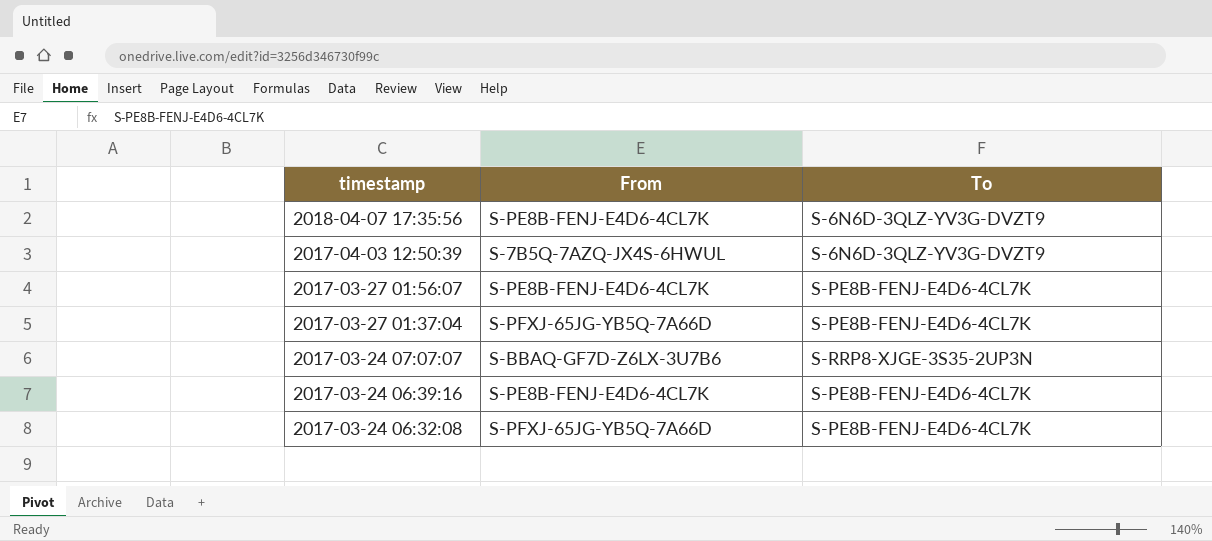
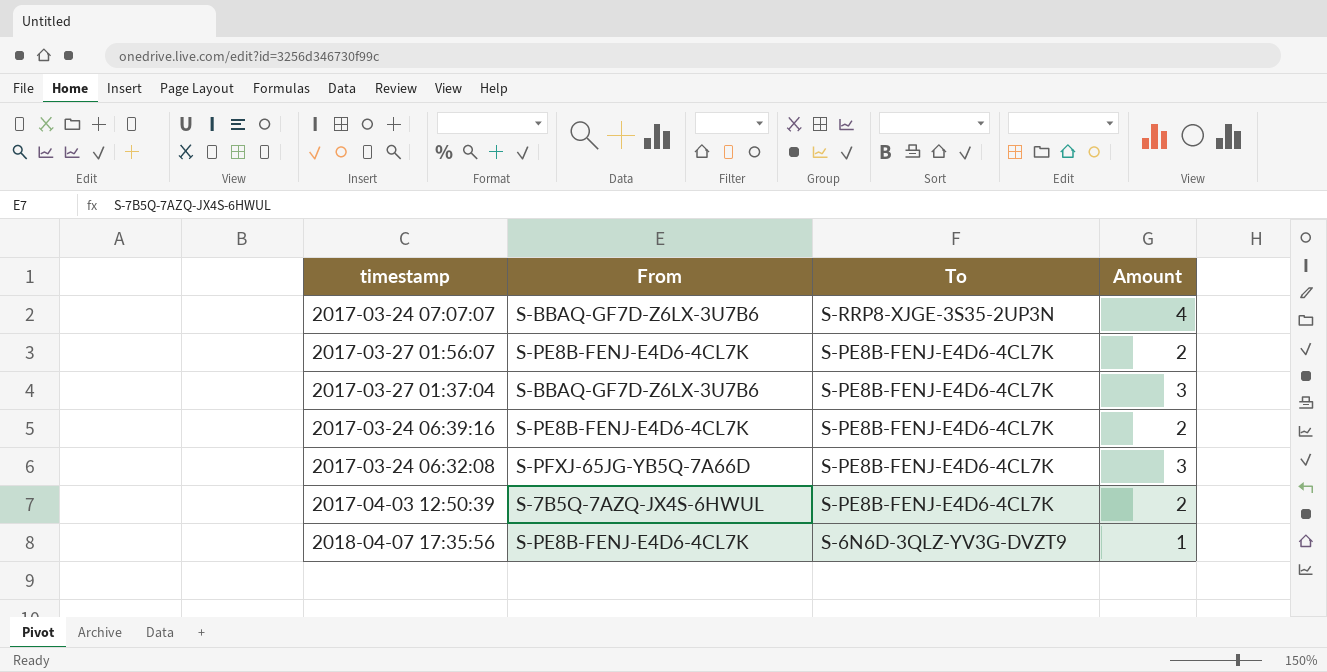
row order: timestamp descending -> To descending
column Amount | position: none -> 4
2017-03-27 01:37:04 | From: S-PFXJ-65JG-YB5Q-7A66D -> S-BBAQ-GF7D-Z6LX-3U7B6
2017-04-03 12:50:39 | To: S-6N6D-3QLZ-YV3G-DVZT9 -> S-PE8B-FENJ-E4D6-4CL7K

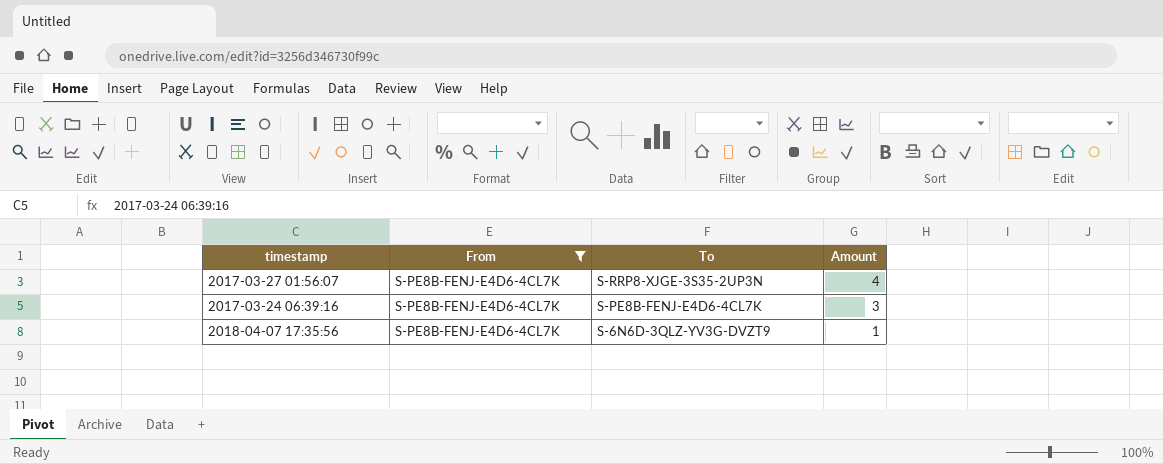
filter: none -> From = S-PE8B-FENJ-E4D6-4CL7K
2017-03-27 01:56:07 | To: S-PE8B-FENJ-E4D6-4CL7K -> S-RRP8-XJGE-3S35-2UP3N
2017-03-27 01:56:07 | Amount: 2 -> 4
2017-03-24 06:39:16 | Amount: 2 -> 3

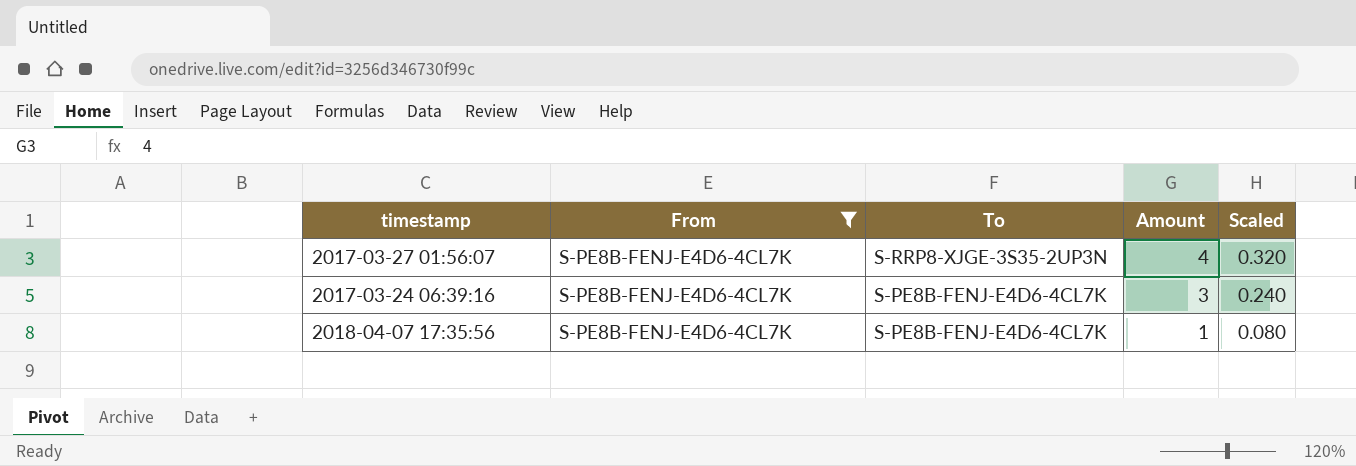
column Scaled | formula: none -> [Amount] * 0.08
2018-04-07 17:35:56 | To: S-6N6D-3QLZ-YV3G-DVZT9 -> S-PE8B-FENJ-E4D6-4CL7K

